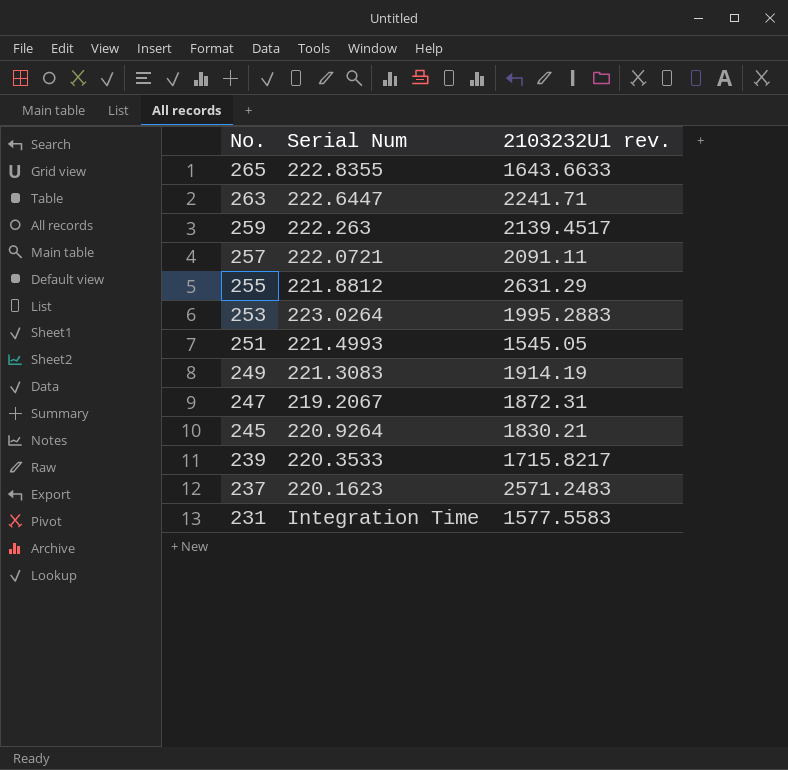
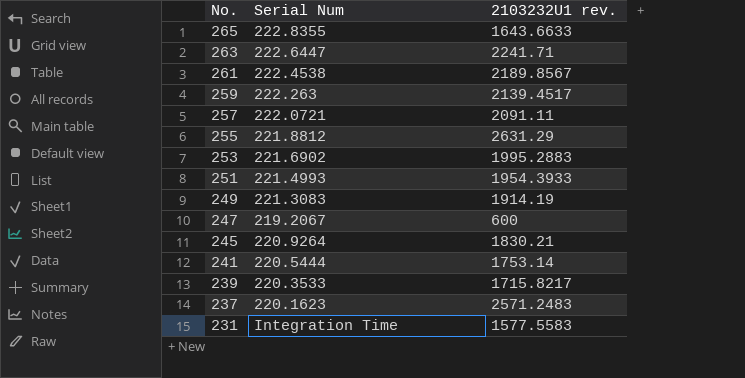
row 261: none -> 222.4538 | 2189.8567
253 | Serial Num: 223.0264 -> 221.6902
251 | 2103232U1 rev.: 1545.05 -> 1954.3933
247 | 2103232U1 rev.: 1872.31 -> 600
row 241: none -> 220.5444 | 1753.14

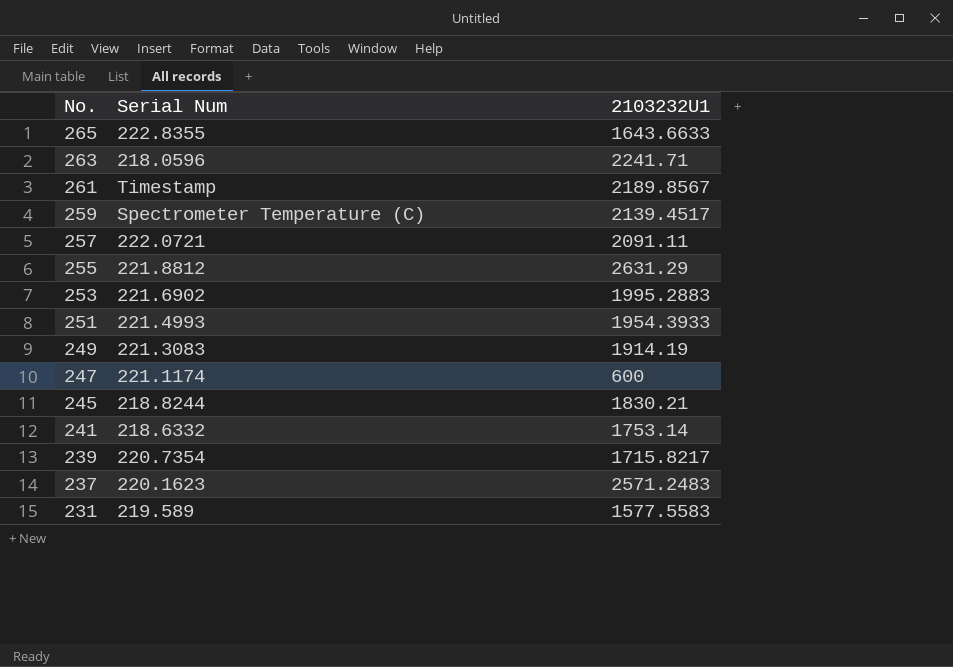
column name: 2103232U1 rev. -> 2103232U1
263 | Serial Num: 222.6447 -> 218.0596
261 | Serial Num: 222.4538 -> Timestamp
259 | Serial Num: 222.263 -> Spectrometer Temperature (C)
247 | Serial Num: 219.2067 -> 221.1174
245 | Serial Num: 220.9264 -> 218.8244
241 | Serial Num: 220.5444 -> 218.6332
239 | Serial Num: 220.3533 -> 220.7354
231 | Serial Num: Integration Time -> 219.589

